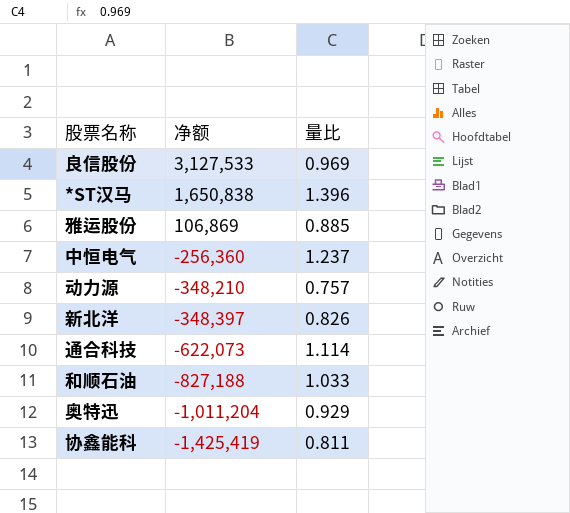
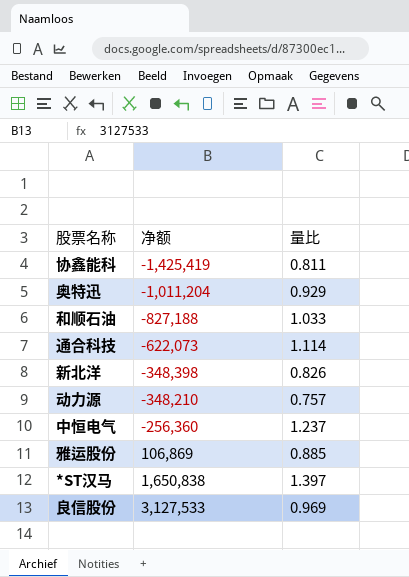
row order: 净额 descending -> 净额 ascending
新北洋 | 净额: -348,397 -> -348,398
*ST汉马 | 量比: 1.396 -> 1.397

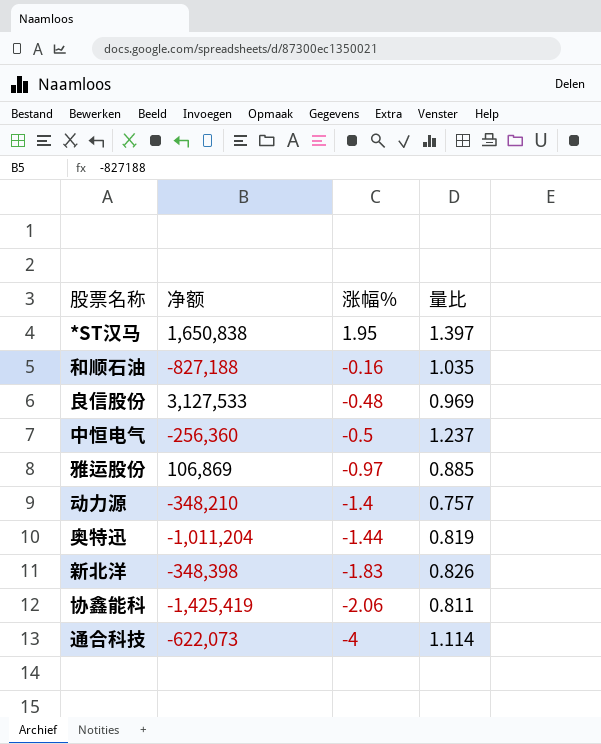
row order: 净额 ascending -> 涨幅% descending
column 涨幅% | position: none -> 3
和顺石油 | 量比: 1.033 -> 1.035
奥特迅 | 量比: 0.929 -> 0.819

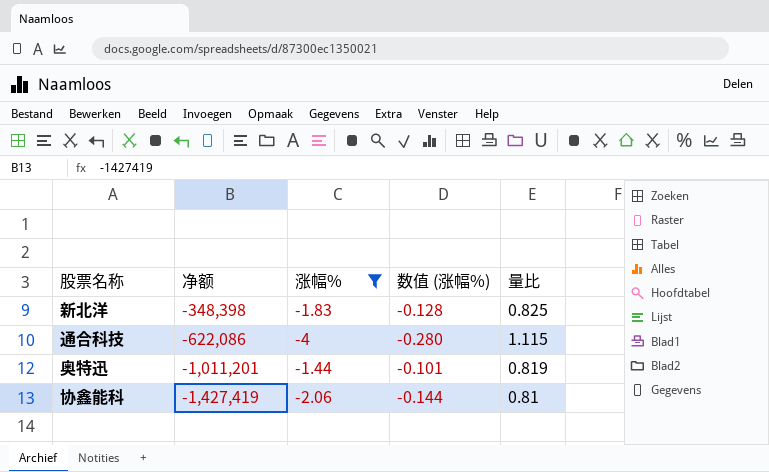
filter: none -> 涨幅% <= -1.44
row order: 涨幅% descending -> 净额 descending
column 数值 (涨幅%) | formula: none -> [涨幅%] * 0.07
新北洋 | 量比: 0.826 -> 0.825
通合科技 | 净额: -622,073 -> -622,086
通合科技 | 量比: 1.114 -> 1.115
奥特迅 | 净额: -1,011,204 -> -1,011,201
协鑫能科 | 净额: -1,425,419 -> -1,427,419
协鑫能科 | 量比: 0.811 -> 0.81

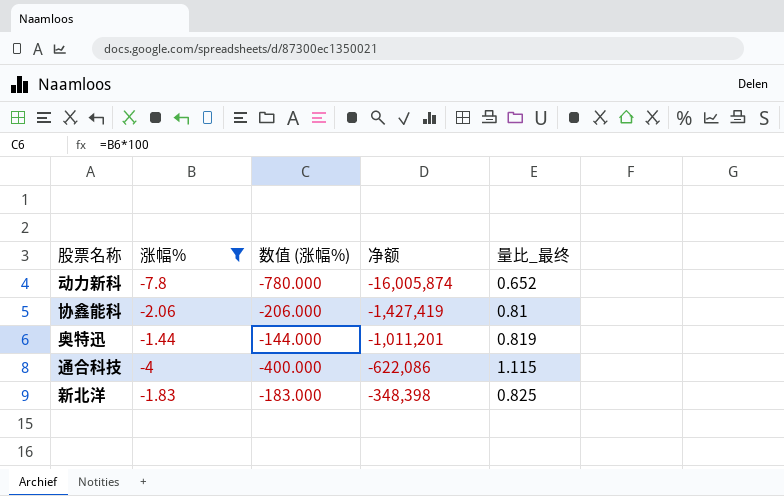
row order: 净额 descending -> 净额 ascending
column 数值 (涨幅%) | formula: [涨幅%] * 0.07 -> [涨幅%] * 100
column 净额 | position: 2 -> 4
column name: 量比 -> 量比_最终
row 动力新科: none -> -7.8 | -780.000 | -16,005,874 | 0.652

